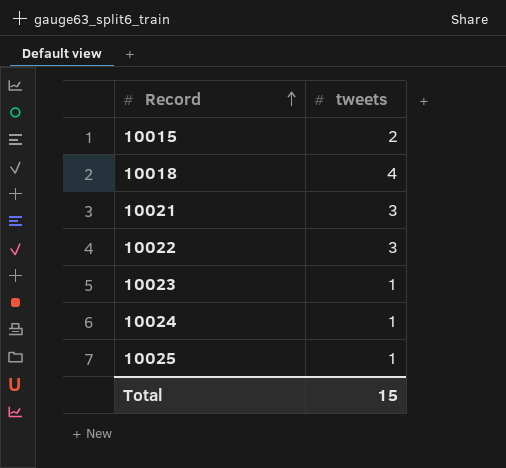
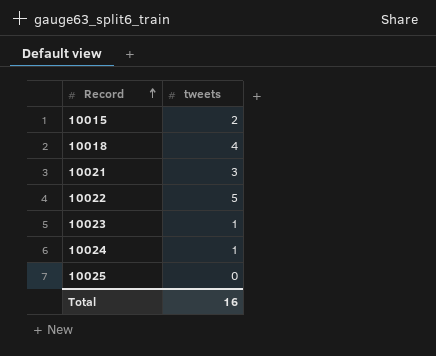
10022 | tweets: 3 -> 5
10025 | tweets: 1 -> 0
Total | tweets: 15 -> 16

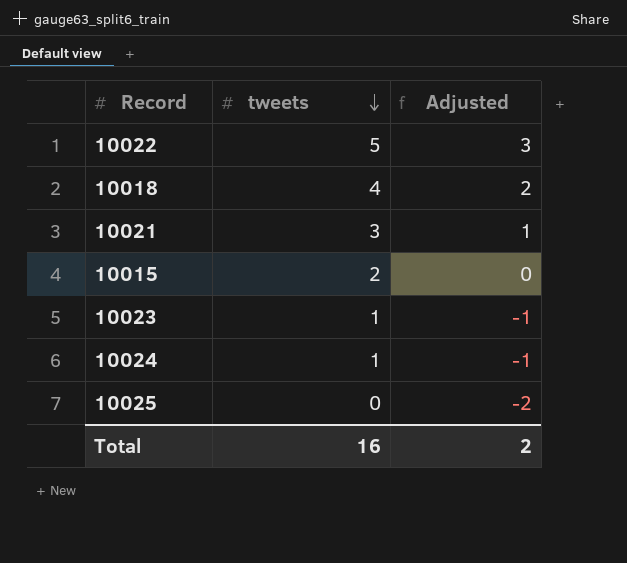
row order: Record ascending -> tweets descending
column Adjusted | formula: none -> [tweets] - 2

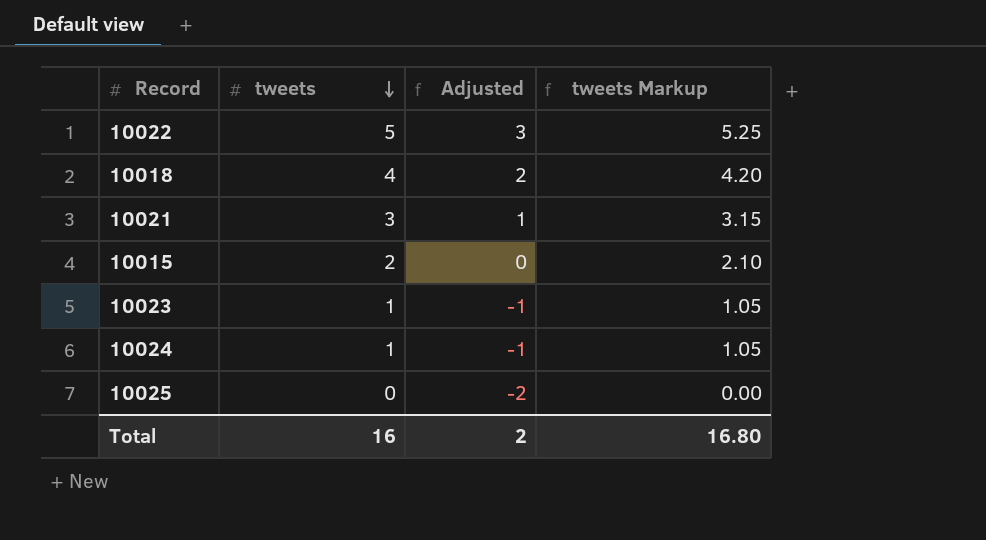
column tweets Markup | formula: none -> [tweets] * 1.05

